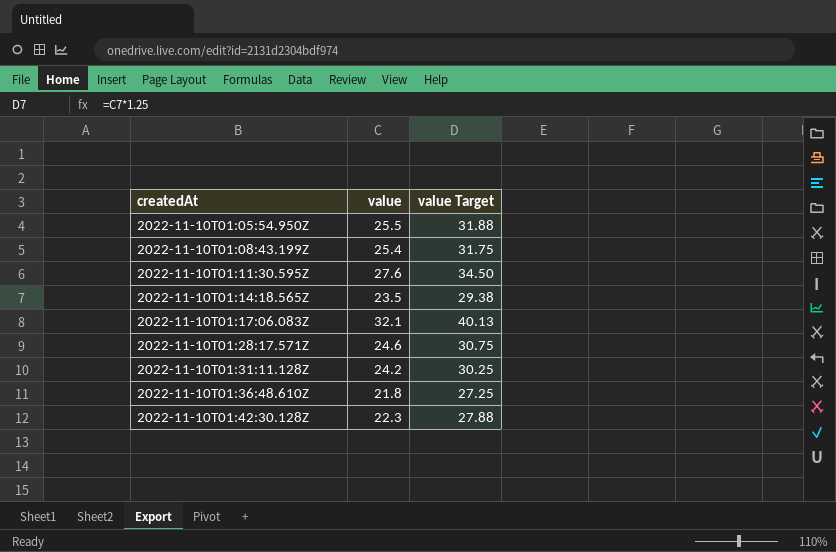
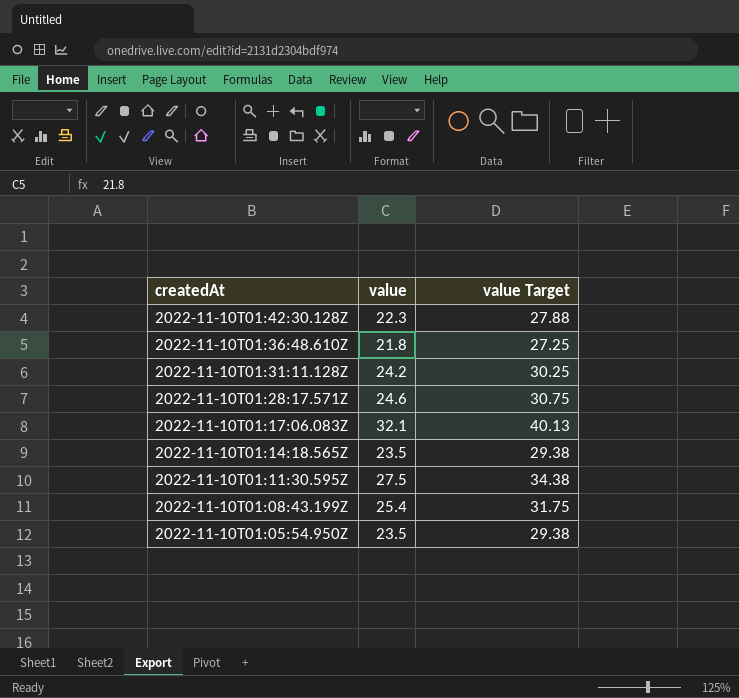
row order: createdAt ascending -> createdAt descending
2022-11-10T01:11:30.595Z | value: 27.6 -> 27.5
2022-11-10T01:11:30.595Z | value Target: 34.50 -> 34.38
2022-11-10T01:05:54.950Z | value: 25.5 -> 23.5
2022-11-10T01:05:54.950Z | value Target: 31.88 -> 29.38

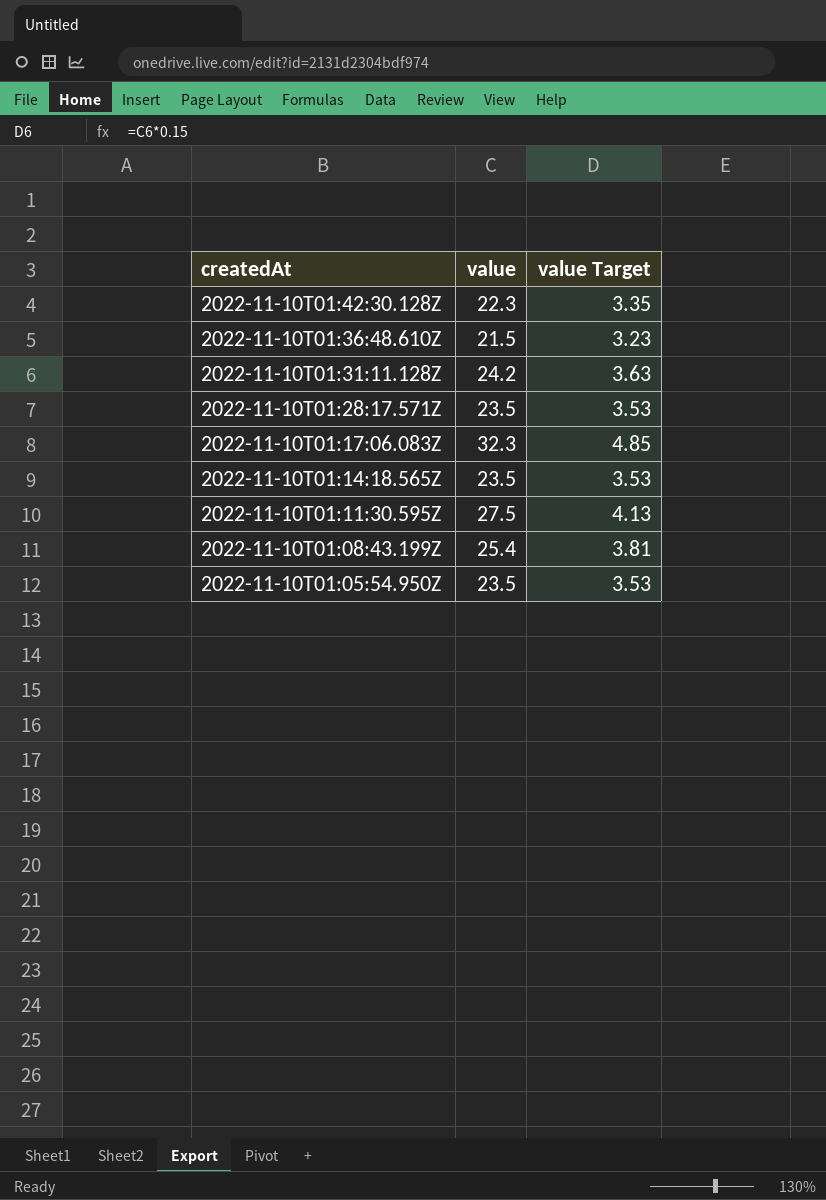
column value Target | formula: [value] * 1.25 -> [value] * 0.15
2022-11-10T01:36:48.610Z | value: 21.8 -> 21.5
2022-11-10T01:28:17.571Z | value: 24.6 -> 23.5
2022-11-10T01:17:06.083Z | value: 32.1 -> 32.3

